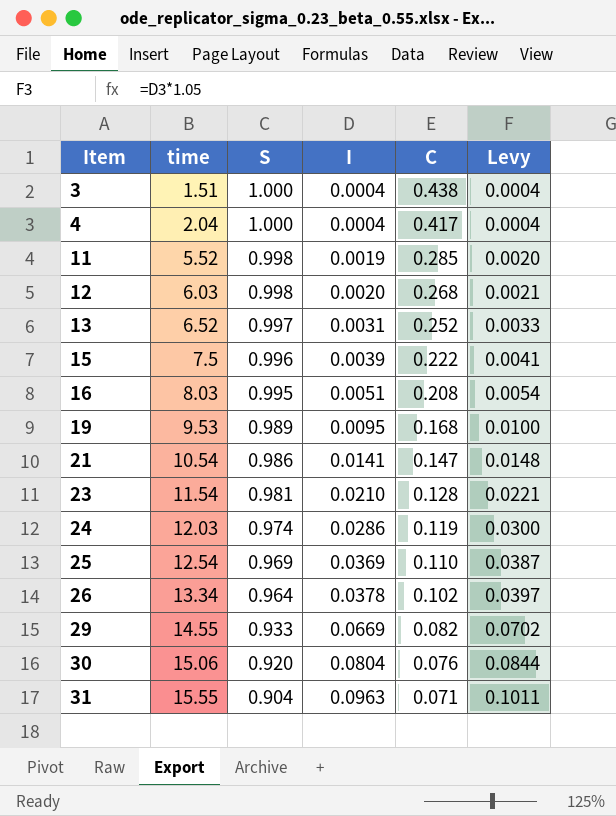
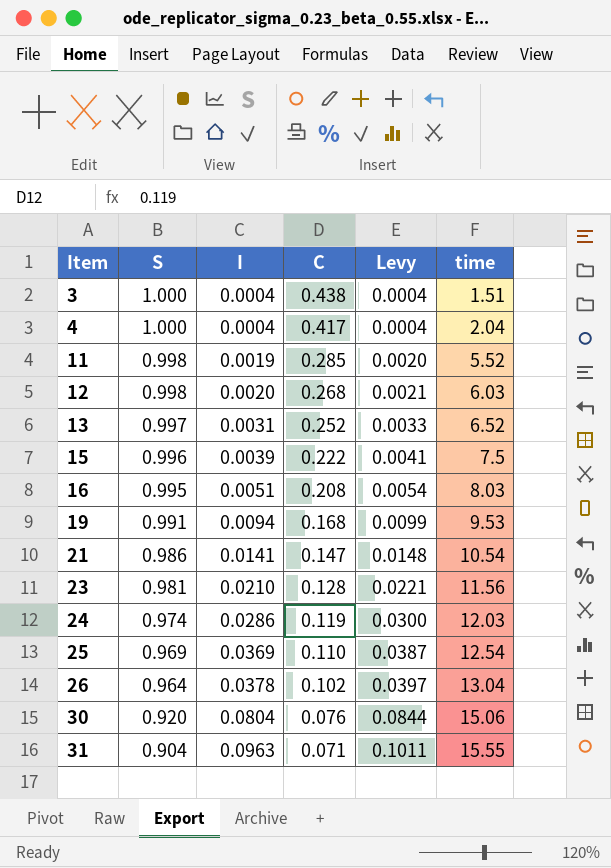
column time | position: 2 -> 6
row 29: 14.55 | 0.933 | 0.0669 | 0.082 | 0.0702 -> none
19 | S: 0.989 -> 0.991
19 | I: 0.0095 -> 0.0094
19 | Levy: 0.0100 -> 0.0099
23 | time: 11.54 -> 11.56
26 | time: 13.34 -> 13.04

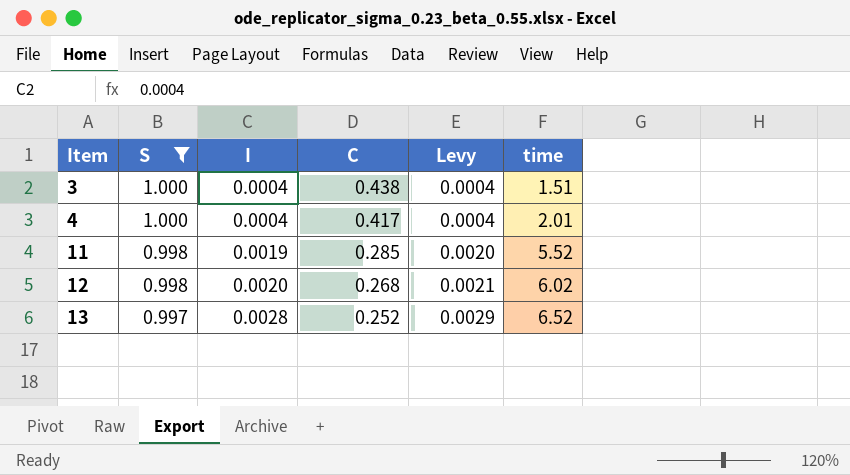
filter: none -> S >= 0.997
4 | time: 2.04 -> 2.01
12 | time: 6.03 -> 6.02
13 | I: 0.0031 -> 0.0028
13 | Levy: 0.0033 -> 0.0029

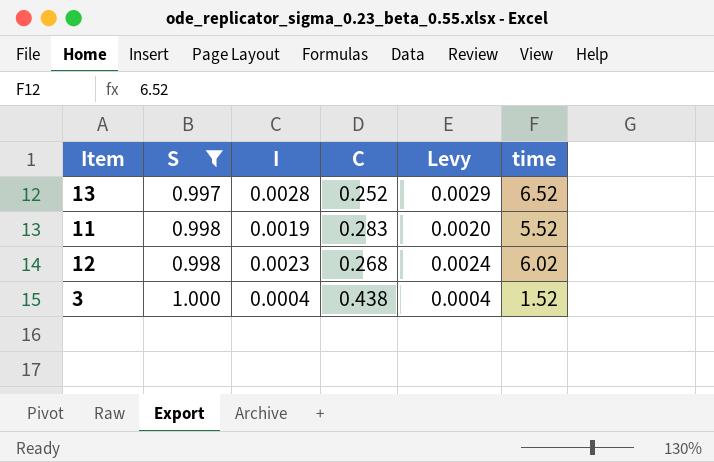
row order: Item ascending -> S ascending
row 4: 1.000 | 0.0004 | 0.417 | 0.0004 | 2.01 -> none
11 | C: 0.285 -> 0.283
12 | I: 0.0020 -> 0.0023
12 | Levy: 0.0021 -> 0.0024
3 | time: 1.51 -> 1.52

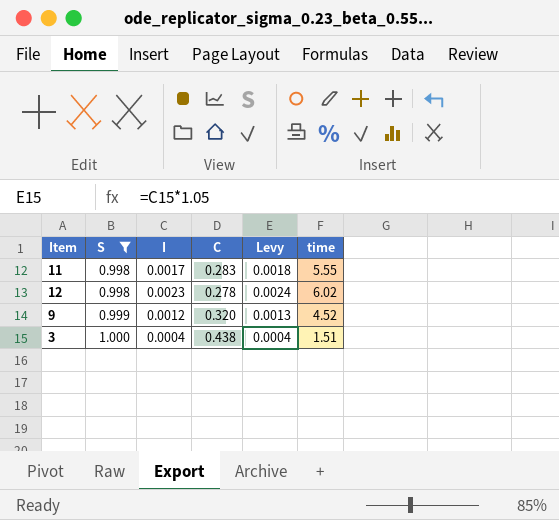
row 13: 0.997 | 0.0028 | 0.252 | 0.0029 | 6.52 -> none
11 | I: 0.0019 -> 0.0017
11 | Levy: 0.0020 -> 0.0018
11 | time: 5.52 -> 5.55
12 | C: 0.268 -> 0.278
row 9: none -> 0.999 | 0.0012 | 0.320 | 0.0013 | 4.52
3 | time: 1.52 -> 1.51

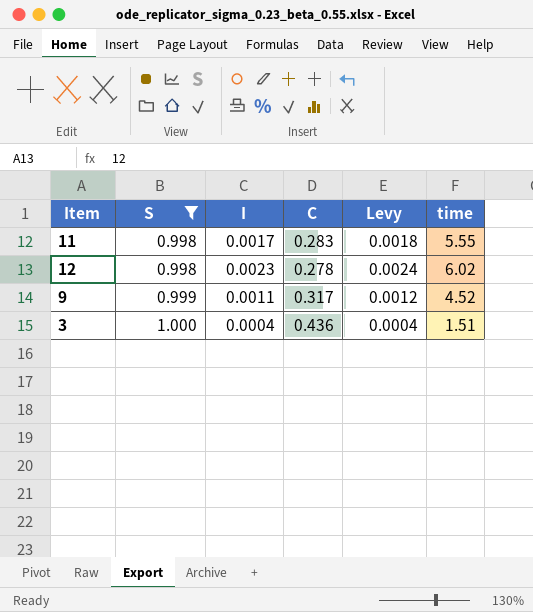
9 | I: 0.0012 -> 0.0011
9 | C: 0.320 -> 0.317
9 | Levy: 0.0013 -> 0.0012
3 | C: 0.438 -> 0.436

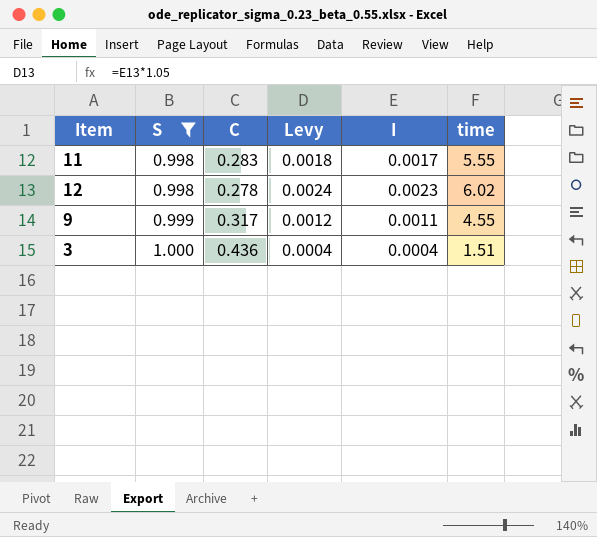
column I | position: 3 -> 5
9 | time: 4.52 -> 4.55

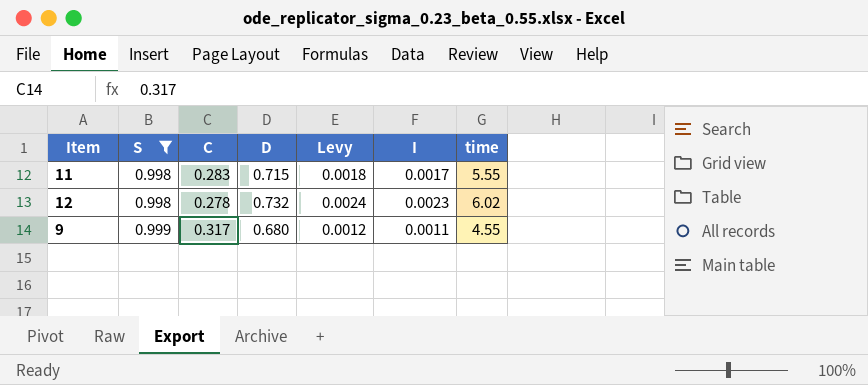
column D | position: none -> 4
row 3: 1.000 | 0.436 | 0.0004 | 0.0004 | 1.51 -> none

